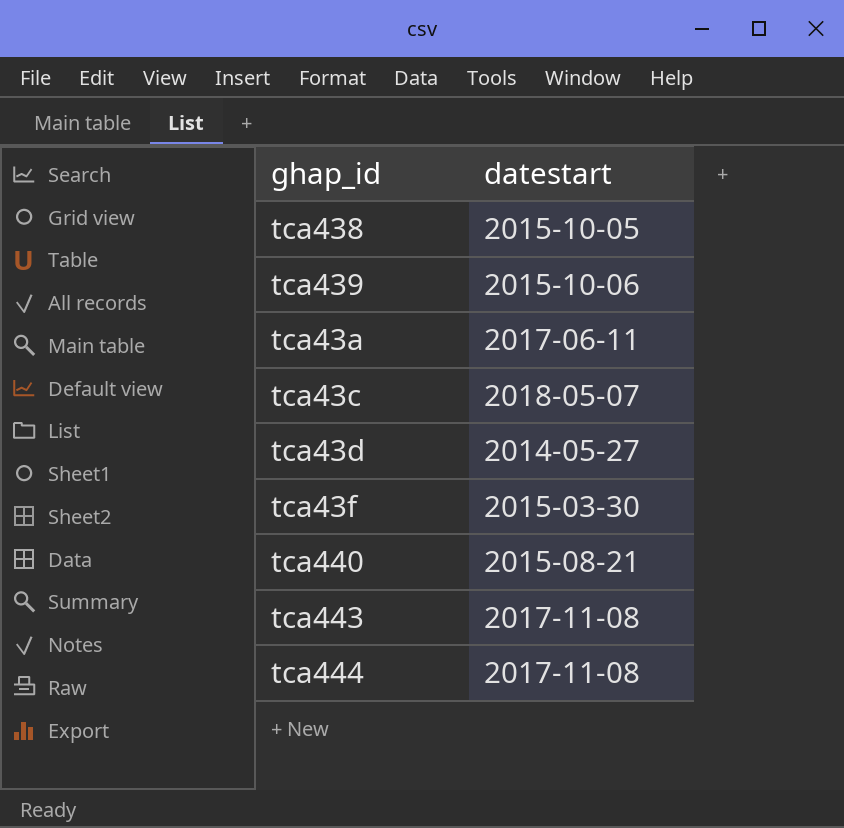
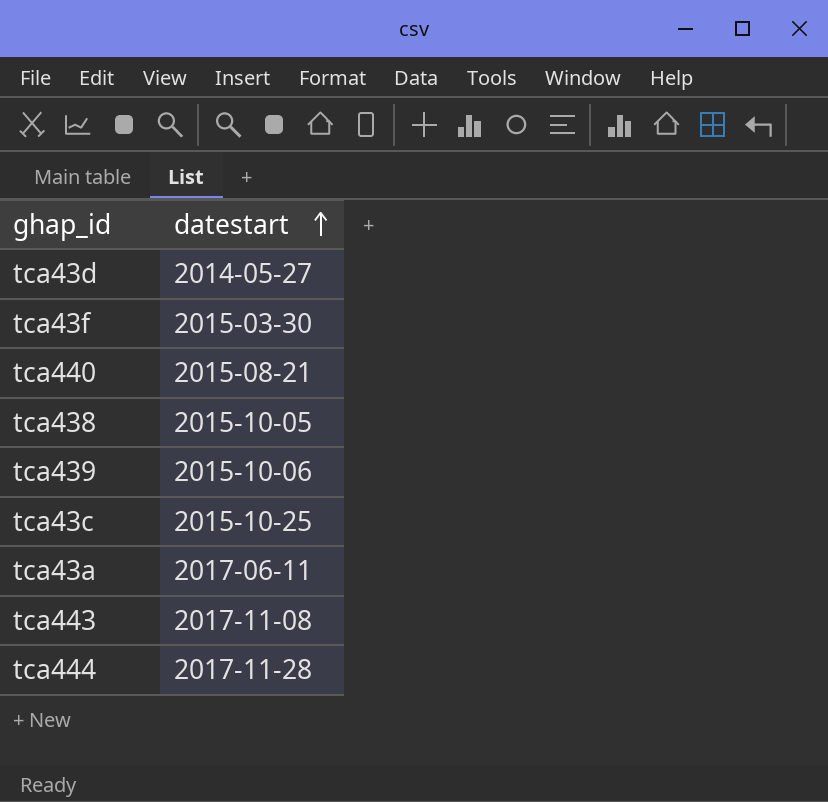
row order: none -> datestart ascending
tca43c | datestart: 2018-05-07 -> 2015-10-25
tca444 | datestart: 2017-11-08 -> 2017-11-28

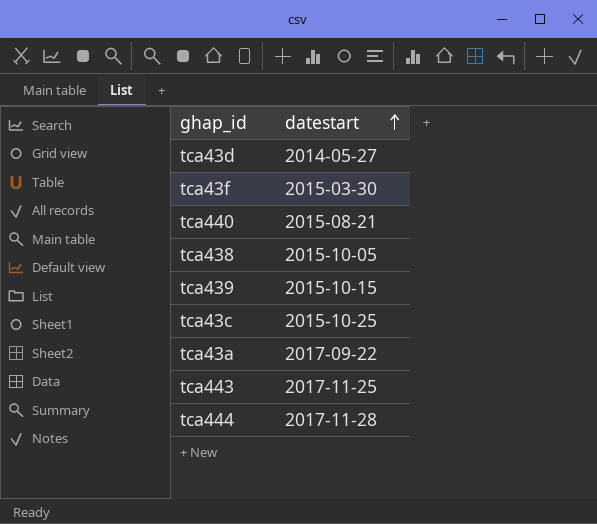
tca439 | datestart: 2015-10-06 -> 2015-10-15
tca43a | datestart: 2017-06-11 -> 2017-09-22
tca443 | datestart: 2017-11-08 -> 2017-11-25

